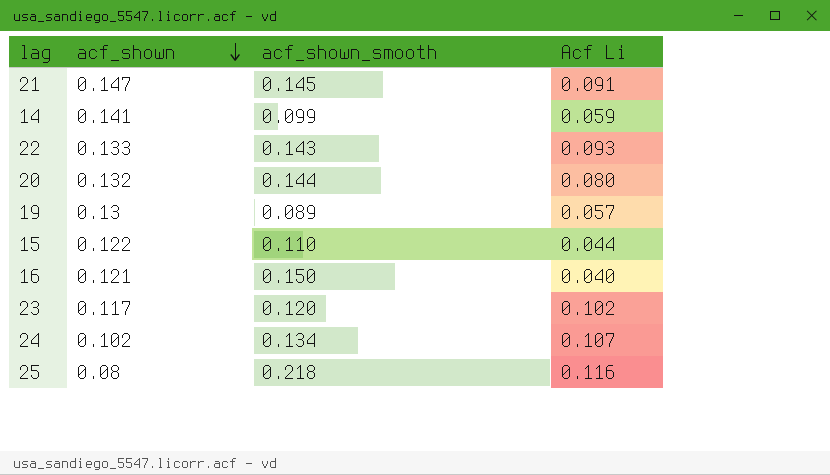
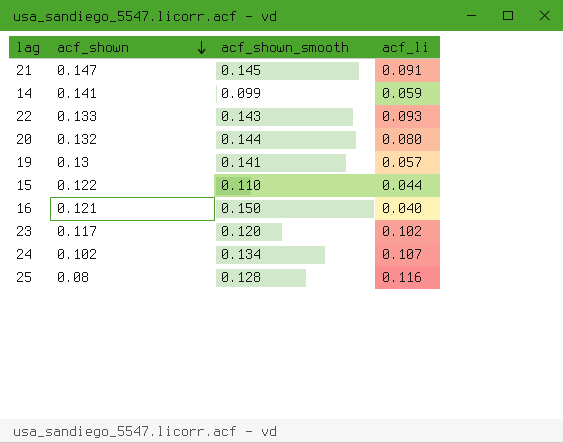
column name: Acf Li -> acf_li
19 | acf_shown_smooth: 0.089 -> 0.141
25 | acf_shown_smooth: 0.218 -> 0.128

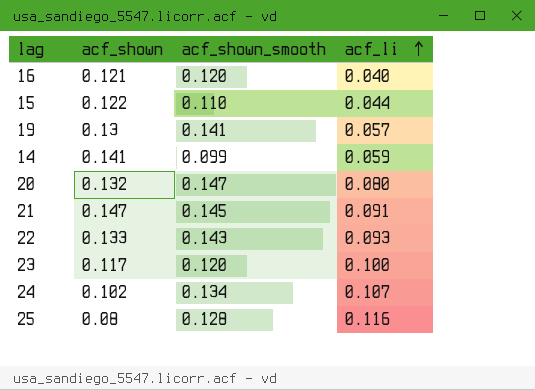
row order: acf_shown descending -> acf_li ascending
16 | acf_shown_smooth: 0.150 -> 0.120
20 | acf_shown_smooth: 0.144 -> 0.147
23 | acf_li: 0.102 -> 0.100

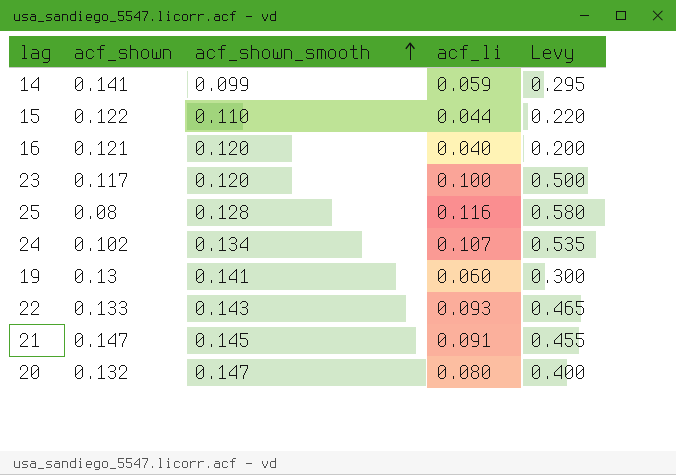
row order: acf_li ascending -> acf_shown_smooth ascending
column Levy | formula: none -> [acf_li] * 5
19 | acf_li: 0.057 -> 0.060

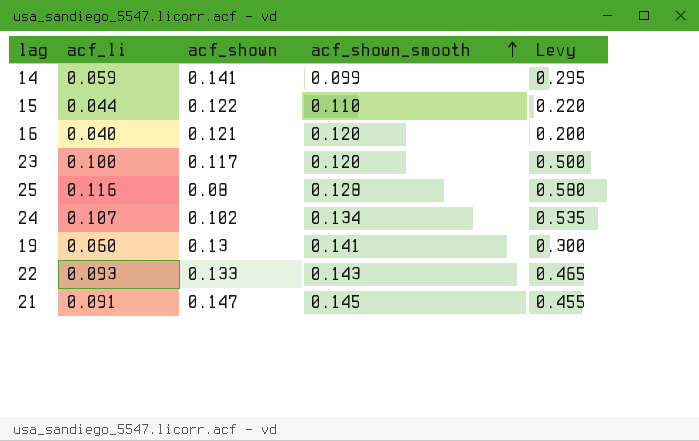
column acf_li | position: 4 -> 2
row 20: 0.132 | 0.147 | 0.080 | 0.400 -> none

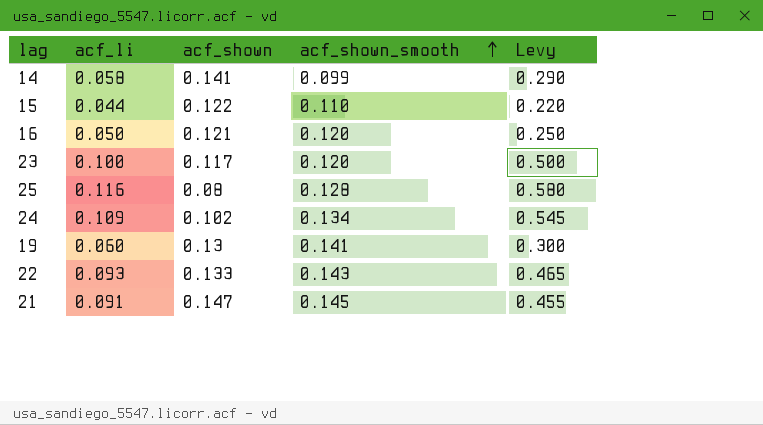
14 | acf_li: 0.059 -> 0.058
14 | Levy: 0.295 -> 0.290
16 | acf_li: 0.040 -> 0.050
16 | Levy: 0.200 -> 0.250
24 | acf_li: 0.107 -> 0.109
24 | Levy: 0.535 -> 0.545

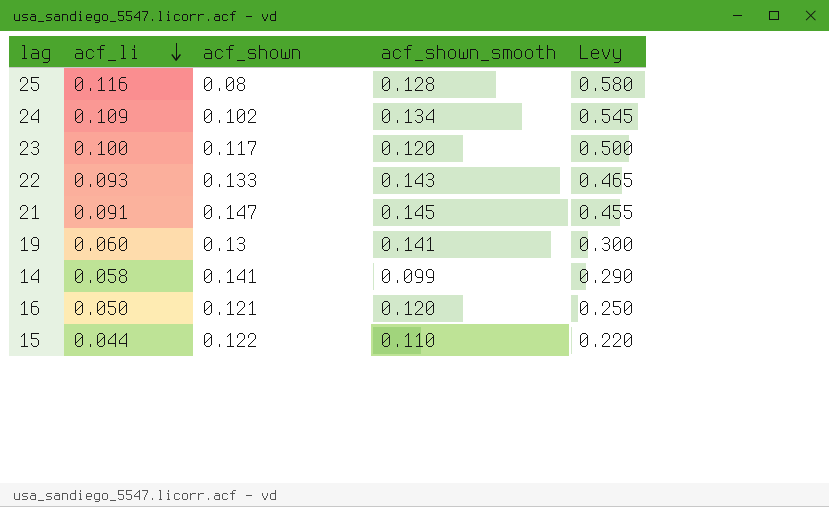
row order: acf_shown_smooth ascending -> acf_li descending

